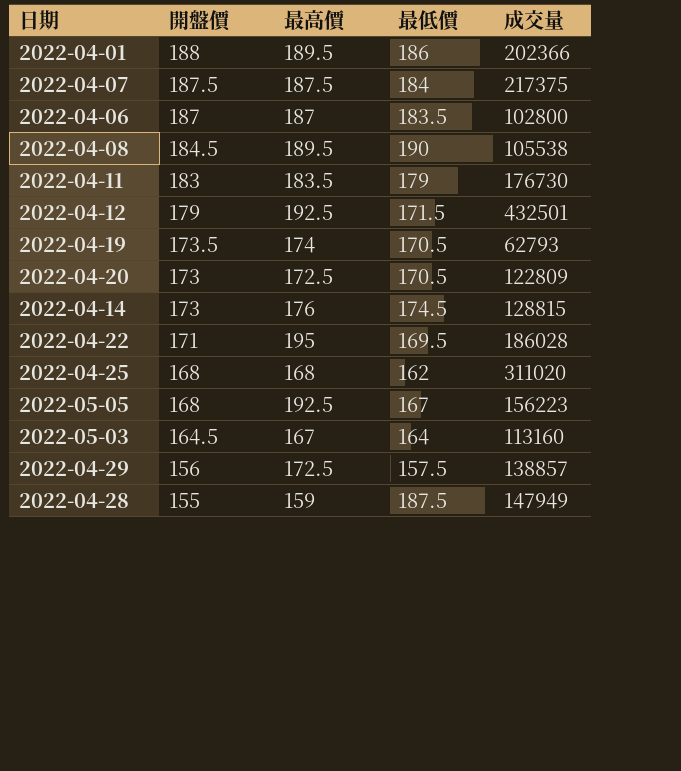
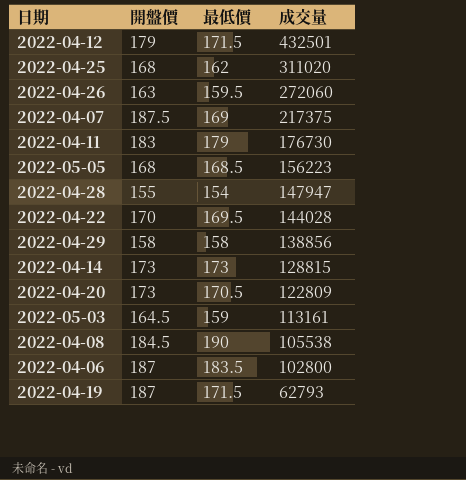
row order: 開盤價 descending -> 成交量 descending
column 最高價 | position: 3 -> none
row 2022-04-01: 188 | 189.5 | 186 | 202366 -> none
row 2022-04-26: none -> 163 | 159.5 | 272060
2022-04-07 | 最低價: 184 -> 169
2022-05-05 | 最低價: 167 -> 168.5
2022-04-28 | 最低價: 187.5 -> 154
2022-04-28 | 成交量: 147949 -> 147947
2022-04-22 | 開盤價: 171 -> 170
2022-04-22 | 成交量: 186028 -> 144028
2022-04-29 | 開盤價: 156 -> 158
2022-04-29 | 最低價: 157.5 -> 158
2022-04-29 | 成交量: 138857 -> 138856
2022-04-14 | 最低價: 174.5 -> 173
2022-05-03 | 最低價: 164 -> 159
2022-05-03 | 成交量: 113160 -> 113161
2022-04-19 | 開盤價: 173.5 -> 187
2022-04-19 | 最低價: 170.5 -> 171.5

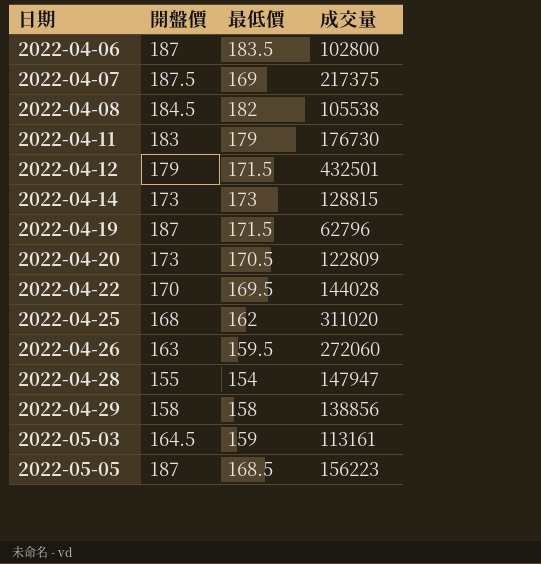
row order: 成交量 descending -> 日期 ascending
2022-04-08 | 最低價: 190 -> 182
2022-04-19 | 成交量: 62793 -> 62796
2022-05-05 | 開盤價: 168 -> 187

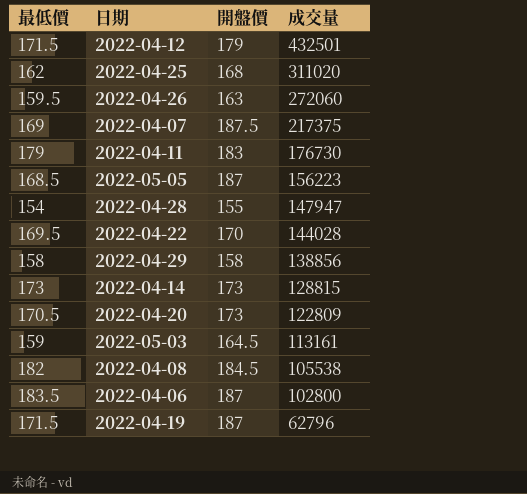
row order: 日期 ascending -> 成交量 descending
column 最低價 | position: 3 -> 1

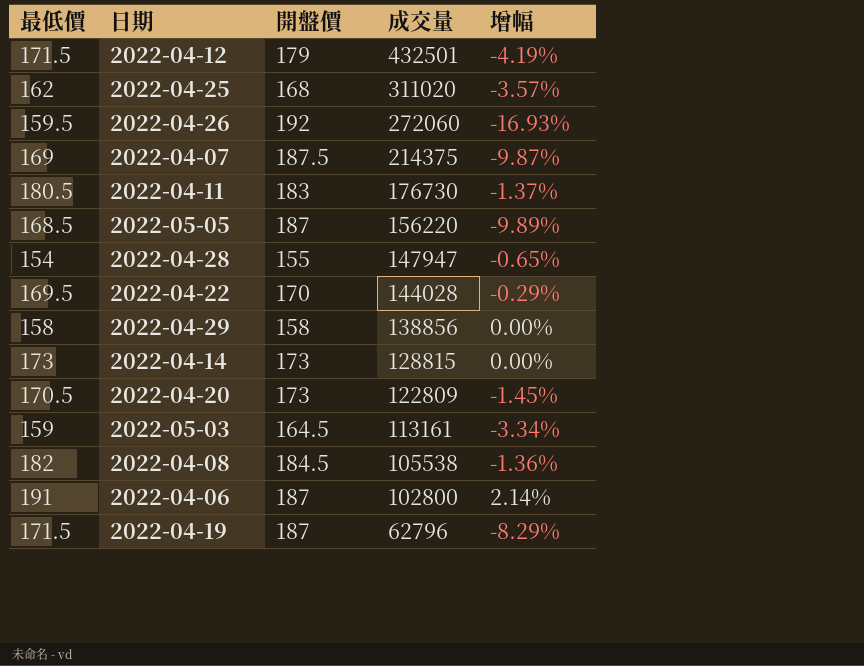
column 增幅 | formula: none -> ([最低價] - [開盤價]) / [開盤價]
2022-04-26 | 開盤價: 163 -> 192
2022-04-07 | 成交量: 217375 -> 214375
2022-04-11 | 最低價: 179 -> 180.5
2022-05-05 | 成交量: 156223 -> 156220
2022-04-06 | 最低價: 183.5 -> 191

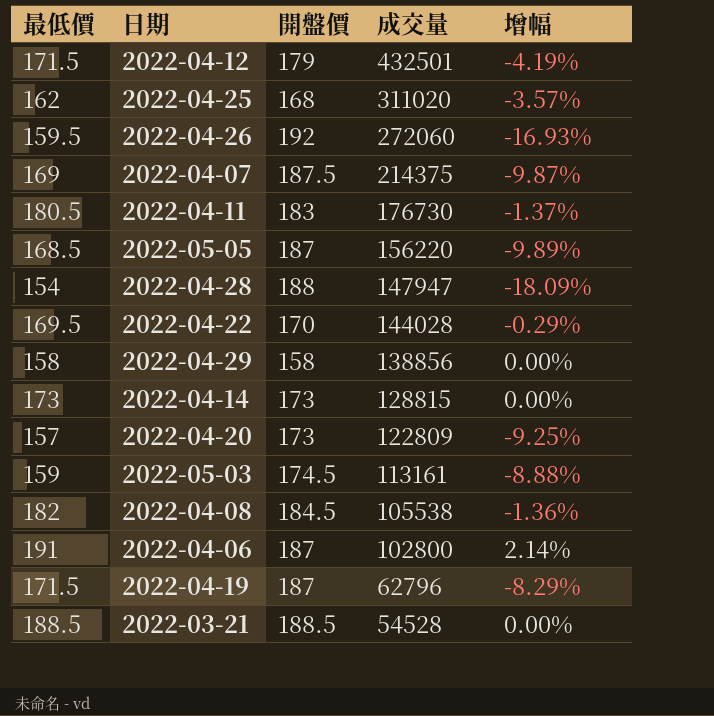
2022-04-28 | 開盤價: 155 -> 188
2022-04-28 | 增幅: -0.65% -> -18.09%
2022-04-20 | 最低價: 170.5 -> 157
2022-04-20 | 增幅: -1.45% -> -9.25%
2022-05-03 | 開盤價: 164.5 -> 174.5
2022-05-03 | 增幅: -3.34% -> -8.88%
row 2022-03-21: none -> 188.5 | 188.5 | 54528 | 0.00%

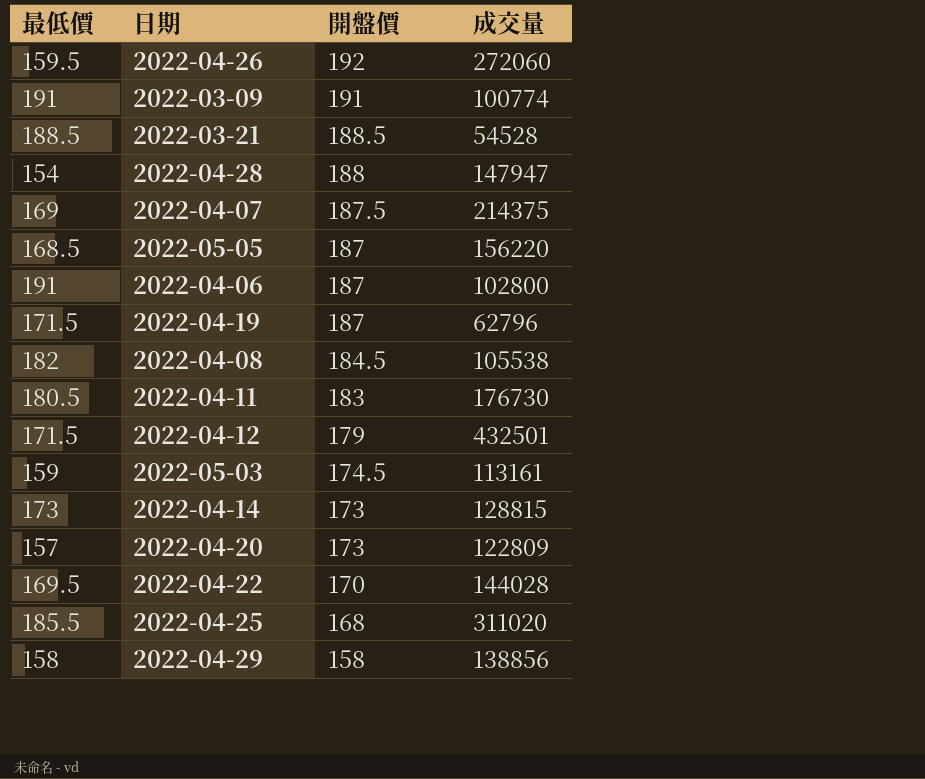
row order: 成交量 descending -> 開盤價 descending
column 增幅 | formula: ([最低價] - [開盤價]) / [開盤價] -> none
row 2022-03-09: none -> 191 | 191 | 100774
2022-04-25 | 最低價: 162 -> 185.5

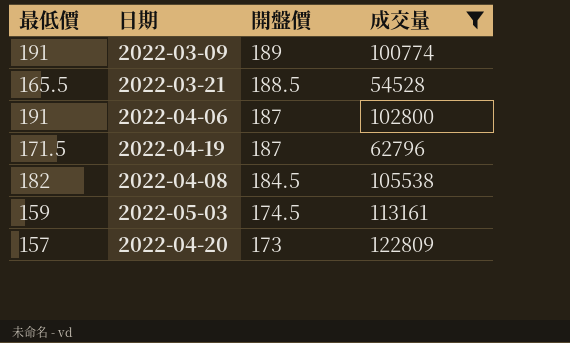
filter: none -> 成交量 <= 122809
2022-03-09 | 開盤價: 191 -> 189
2022-03-21 | 最低價: 188.5 -> 165.5

